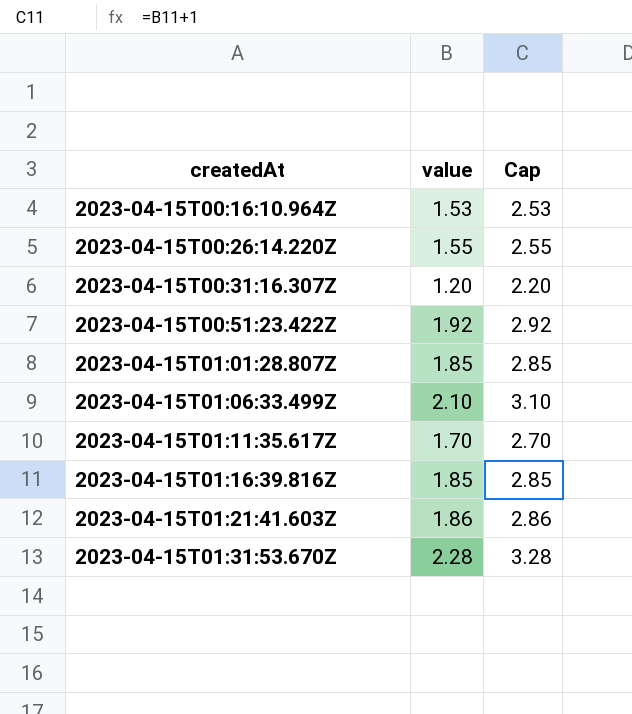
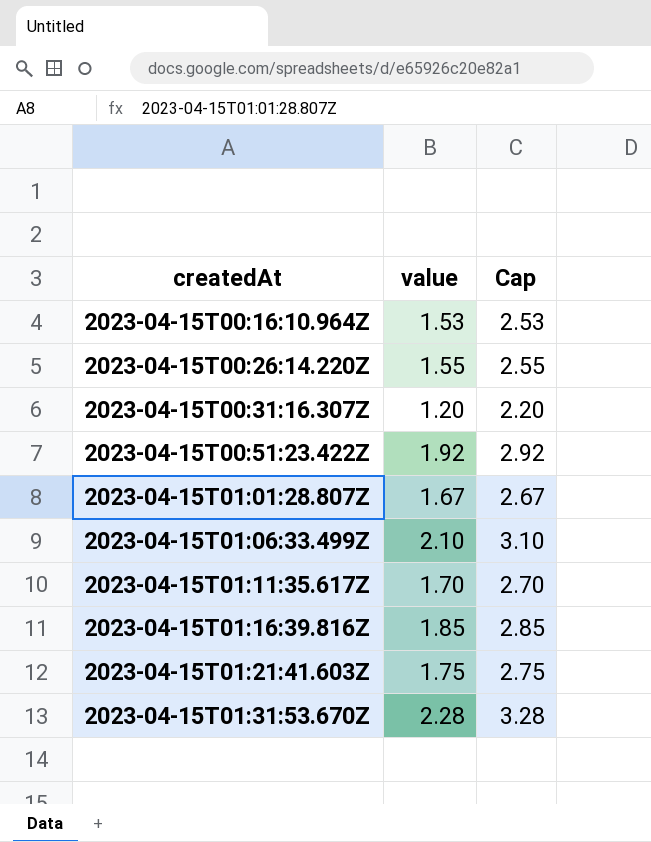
2023-04-15T01:01:28.807Z | value: 1.85 -> 1.67
2023-04-15T01:01:28.807Z | Cap: 2.85 -> 2.67
2023-04-15T01:21:41.603Z | value: 1.86 -> 1.75
2023-04-15T01:21:41.603Z | Cap: 2.86 -> 2.75

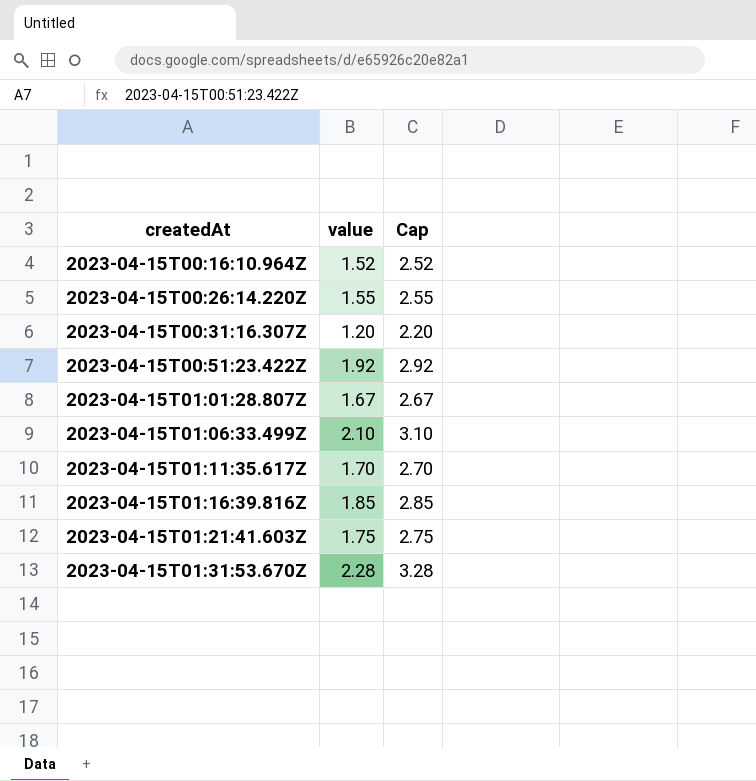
2023-04-15T00:16:10.964Z | value: 1.53 -> 1.52
2023-04-15T00:16:10.964Z | Cap: 2.53 -> 2.52

